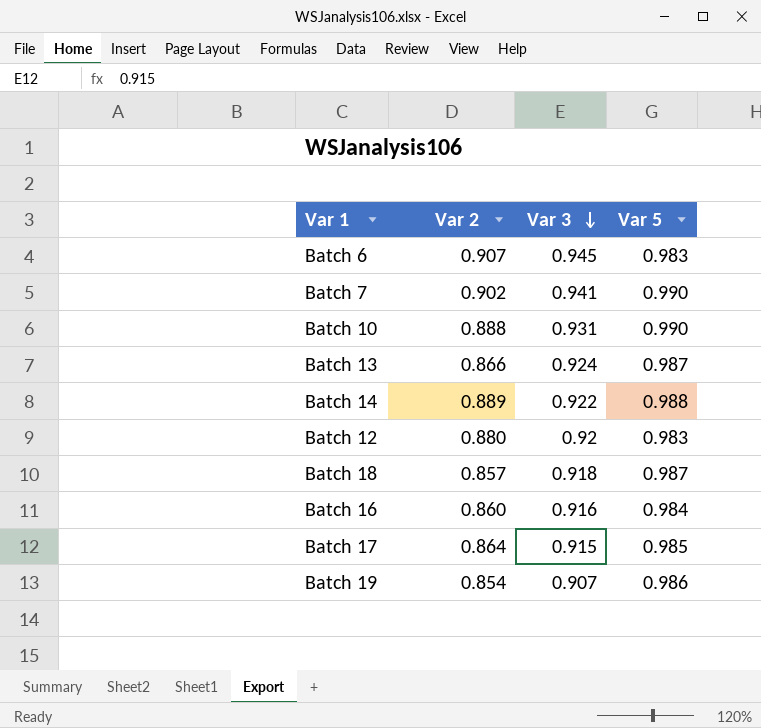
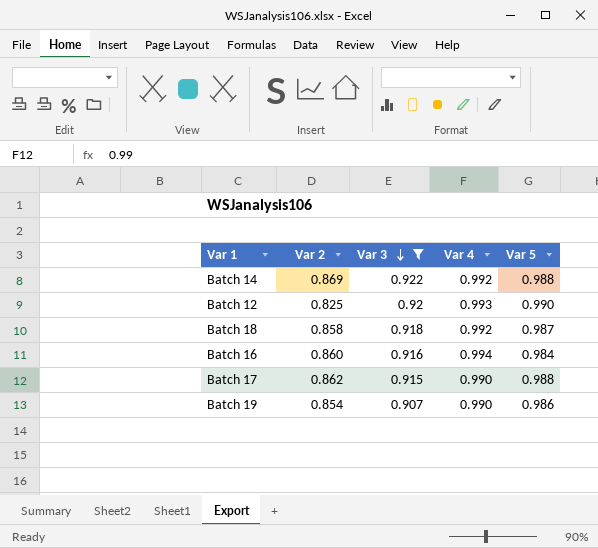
filter: none -> Var 3 <= 0.922
column Var 4 | position: none -> 4
Batch 14 | Var 2: 0.889 -> 0.869
Batch 12 | Var 2: 0.880 -> 0.825
Batch 12 | Var 5: 0.983 -> 0.990
Batch 18 | Var 2: 0.857 -> 0.858
Batch 17 | Var 2: 0.864 -> 0.862
Batch 17 | Var 5: 0.985 -> 0.988

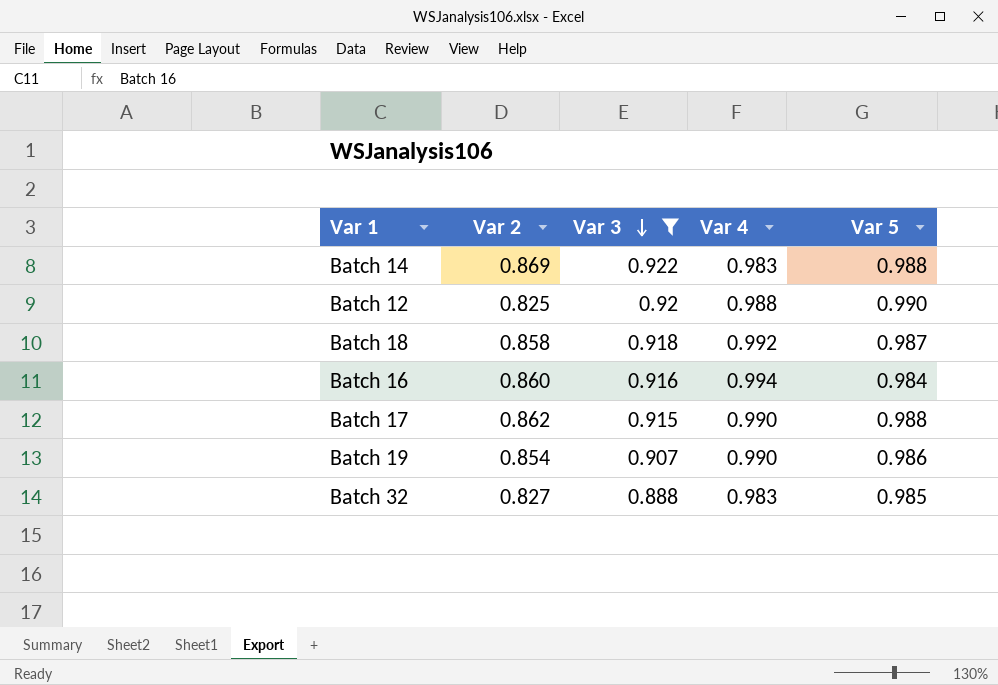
Batch 14 | Var 4: 0.992 -> 0.983
Batch 12 | Var 4: 0.993 -> 0.988
row Batch 32: none -> 0.827 | 0.888 | 0.983 | 0.985

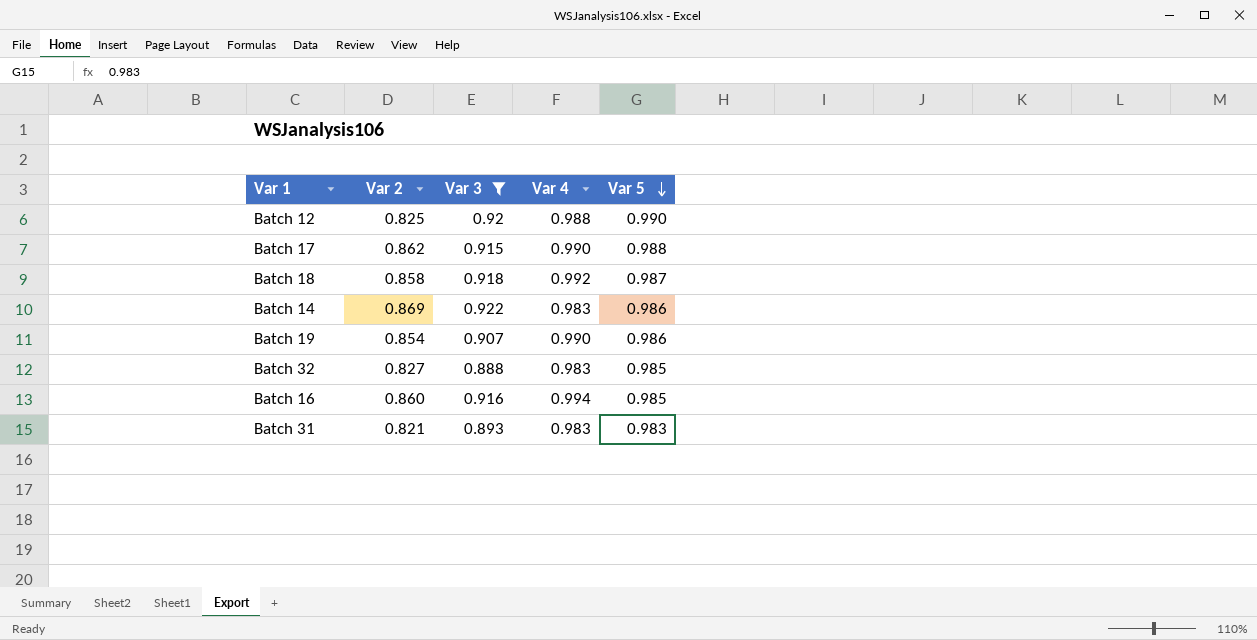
row order: Var 3 descending -> Var 5 descending
Batch 14 | Var 5: 0.988 -> 0.986
Batch 16 | Var 5: 0.984 -> 0.985
row Batch 31: none -> 0.821 | 0.893 | 0.983 | 0.983

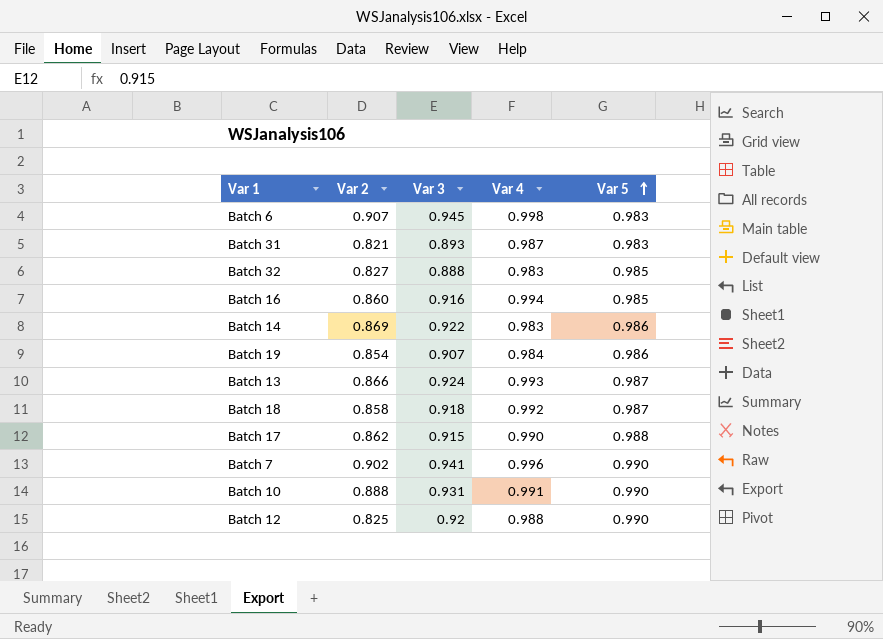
filter: Var 3 <= 0.922 -> none
row order: Var 5 descending -> Var 5 ascending
Batch 31 | Var 4: 0.983 -> 0.987
Batch 19 | Var 4: 0.990 -> 0.984

